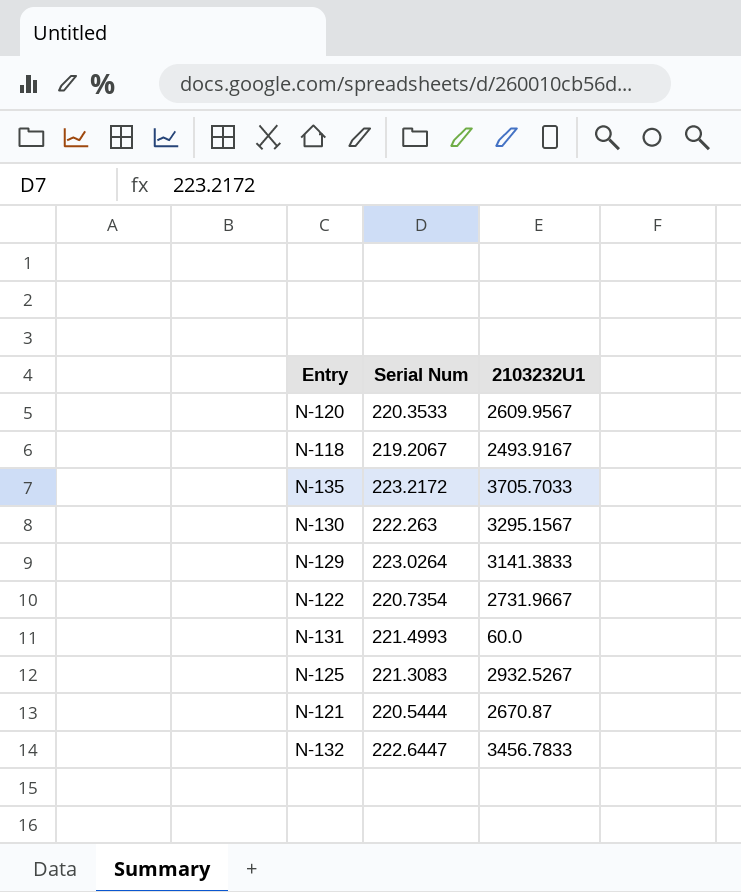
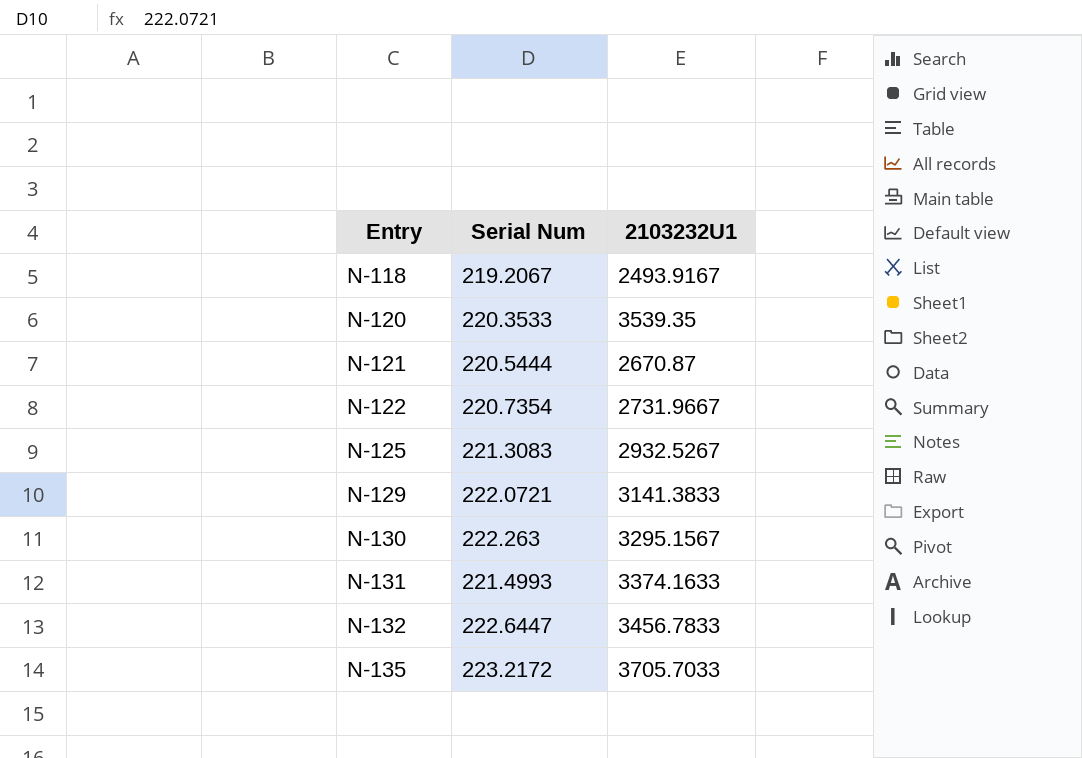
row order: none -> Entry ascending
N-120 | 2103232U1: 2609.9567 -> 3539.35
N-129 | Serial Num: 223.0264 -> 222.0721
N-131 | 2103232U1: 60.0 -> 3374.1633

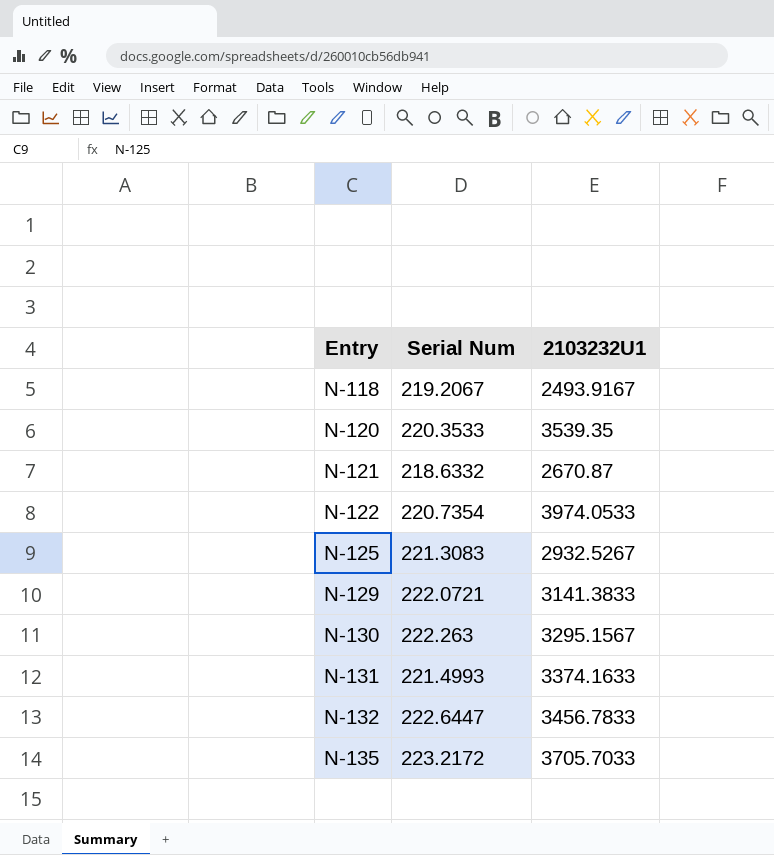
N-121 | Serial Num: 220.5444 -> 218.6332
N-122 | 2103232U1: 2731.9667 -> 3974.0533

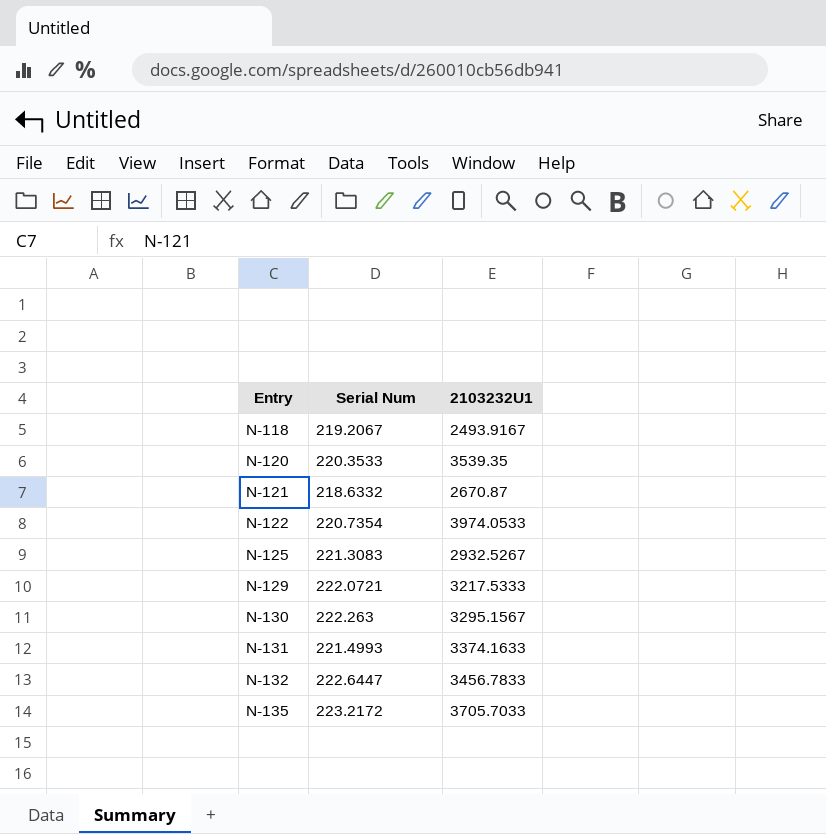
N-129 | 2103232U1: 3141.3833 -> 3217.5333

